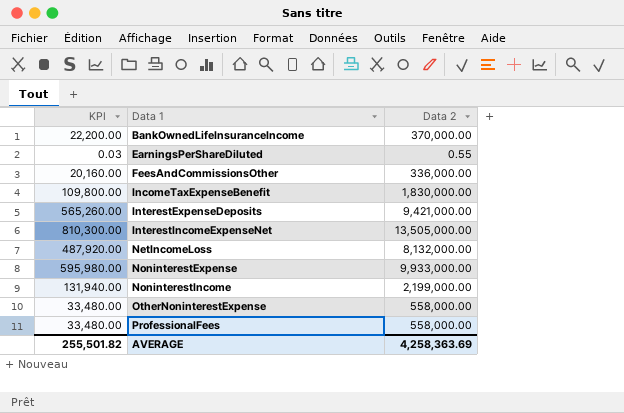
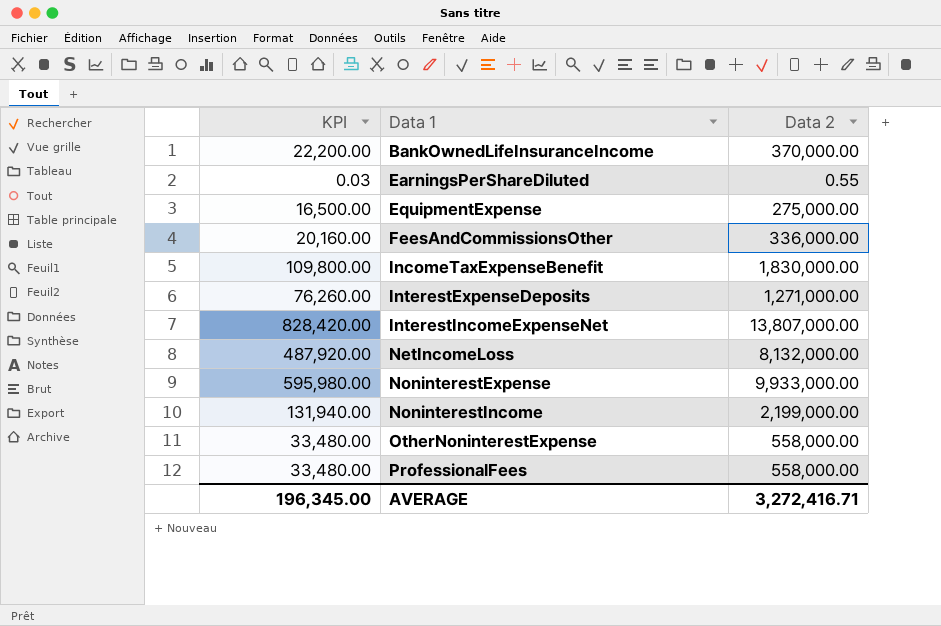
row EquipmentExpense: none -> 16,500.00 | 275,000.00
InterestExpenseDeposits | KPI: 565,260.00 -> 76,260.00
InterestExpenseDeposits | Data 2: 9,421,000.00 -> 1,271,000.00
InterestIncomeExpenseNet | KPI: 810,300.00 -> 828,420.00
InterestIncomeExpenseNet | Data 2: 13,505,000.00 -> 13,807,000.00
AVERAGE | KPI: 255,501.82 -> 196,345.00
AVERAGE | Data 2: 4,258,363.69 -> 3,272,416.71

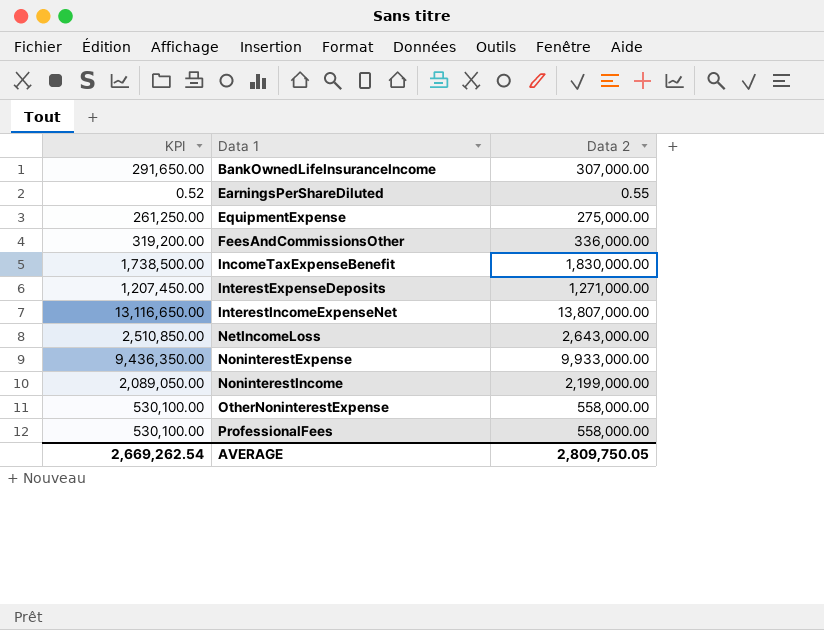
column KPI | formula: [Data 2] * 0.06 -> [Data 2] * 0.95
BankOwnedLifeInsuranceIncome | Data 2: 370,000.00 -> 307,000.00
NetIncomeLoss | Data 2: 8,132,000.00 -> 2,643,000.00
AVERAGE | KPI: 196,345.00 -> 2,669,262.54
AVERAGE | Data 2: 3,272,416.71 -> 2,809,750.05

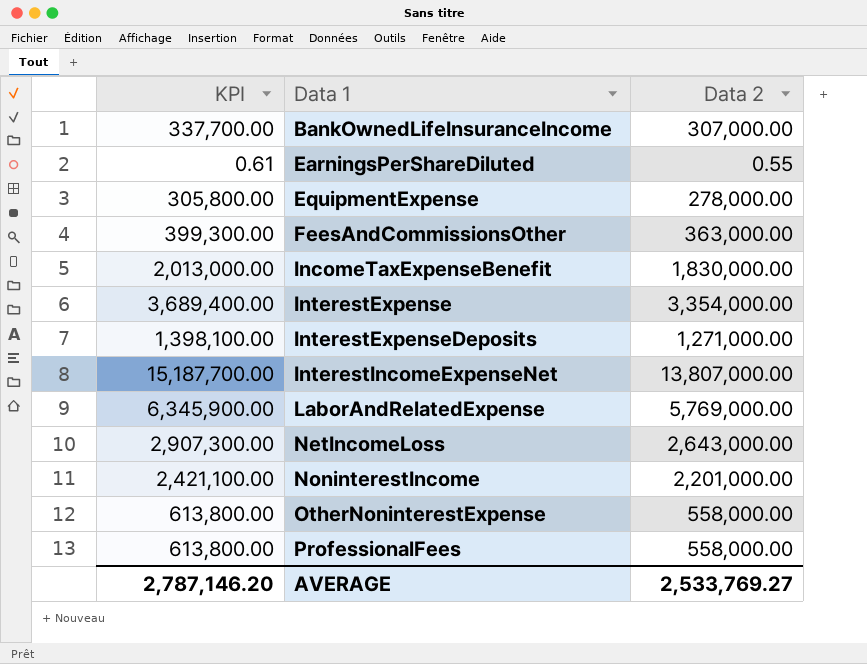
column KPI | formula: [Data 2] * 0.95 -> [Data 2] * 1.1
row NoninterestExpense: 9,436,350.00 | 9,933,000.00 -> none
EquipmentExpense | Data 2: 275,000.00 -> 278,000.00
FeesAndCommissionsOther | Data 2: 336,000.00 -> 363,000.00
row InterestExpense: none -> 3,689,400.00 | 3,354,000.00
row LaborAndRelatedExpense: none -> 6,345,900.00 | 5,769,000.00
NoninterestIncome | Data 2: 2,199,000.00 -> 2,201,000.00
AVERAGE | KPI: 2,669,262.54 -> 2,787,146.20
AVERAGE | Data 2: 2,809,750.05 -> 2,533,769.27

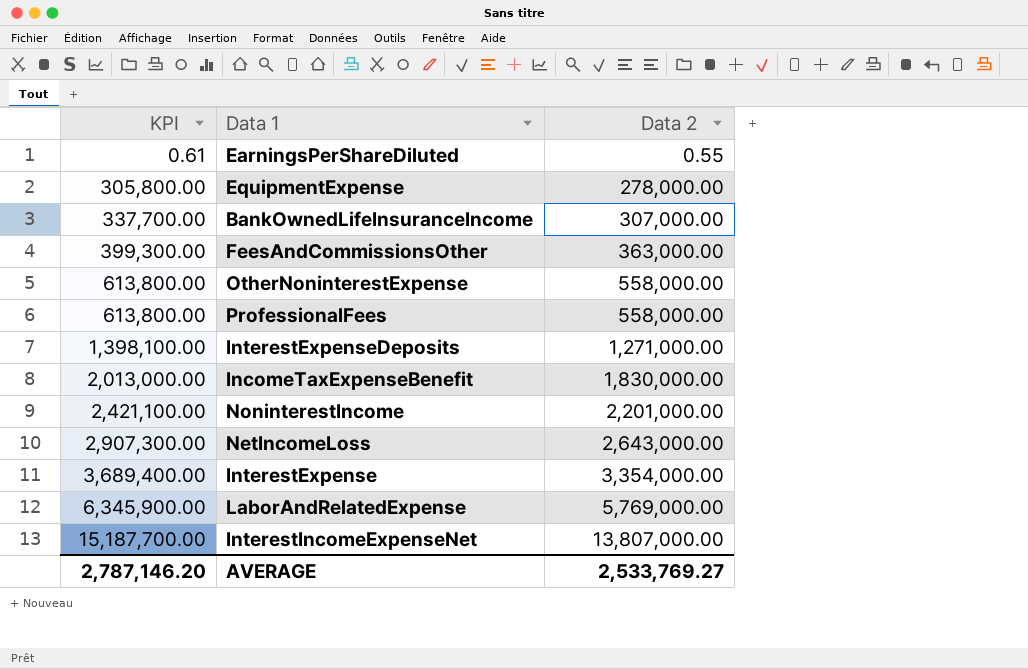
row order: Data 1 ascending -> KPI ascending

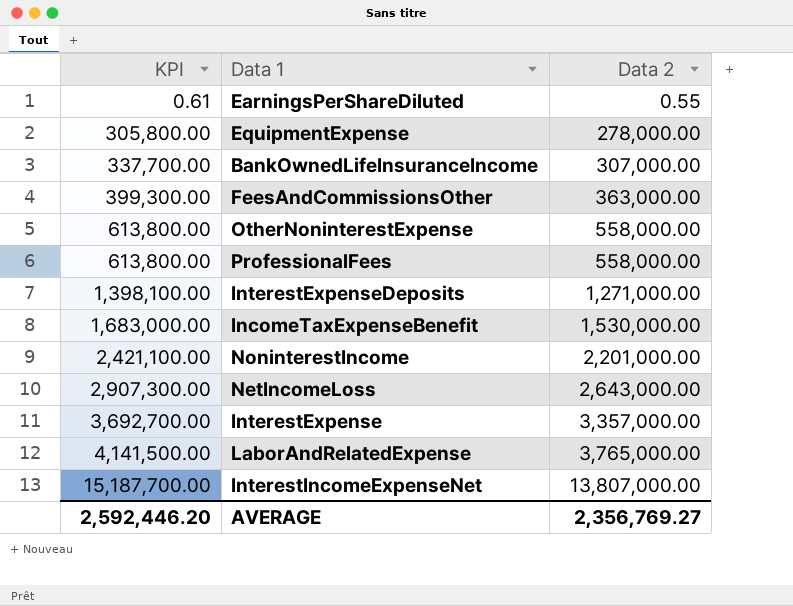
IncomeTaxExpenseBenefit | KPI: 2,013,000.00 -> 1,683,000.00
IncomeTaxExpenseBenefit | Data 2: 1,830,000.00 -> 1,530,000.00
InterestExpense | KPI: 3,689,400.00 -> 3,692,700.00
InterestExpense | Data 2: 3,354,000.00 -> 3,357,000.00
LaborAndRelatedExpense | KPI: 6,345,900.00 -> 4,141,500.00
LaborAndRelatedExpense | Data 2: 5,769,000.00 -> 3,765,000.00
AVERAGE | KPI: 2,787,146.20 -> 2,592,446.20
AVERAGE | Data 2: 2,533,769.27 -> 2,356,769.27

